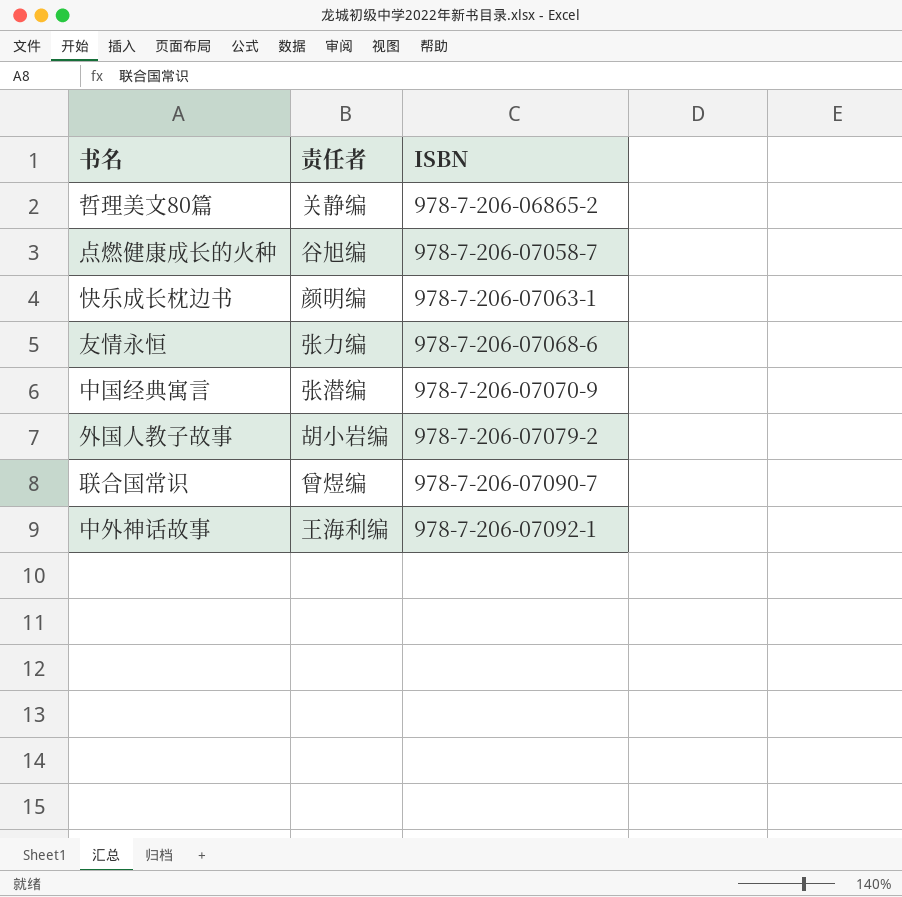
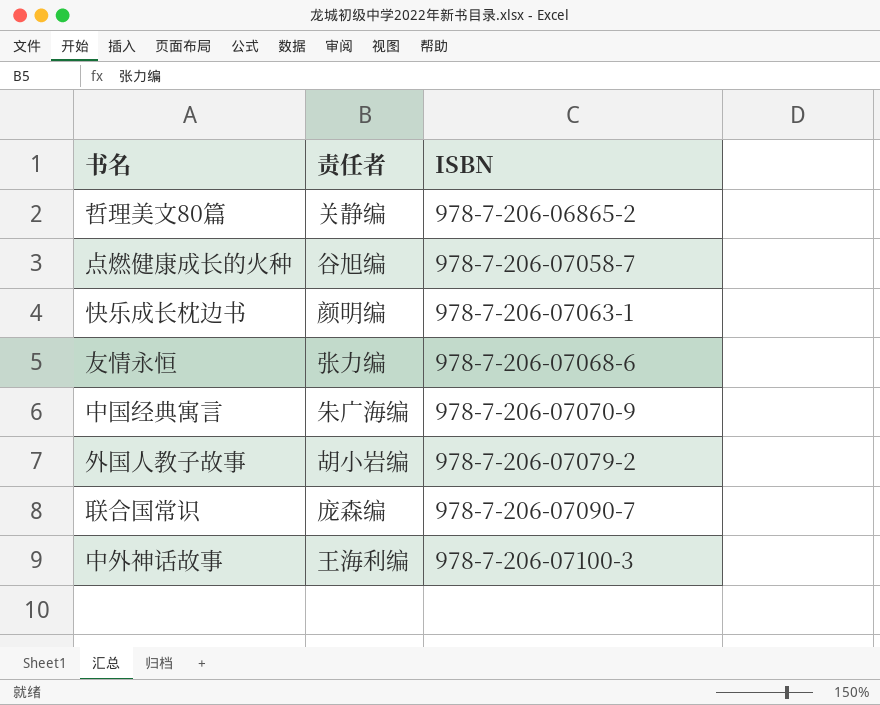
中国经典寓言 | 责任者: 张潜编 -> 朱广海编
联合国常识 | 责任者: 曾煜编 -> 庞森编
中外神话故事 | ISBN: 978-7-206-07092-1 -> 978-7-206-07100-3

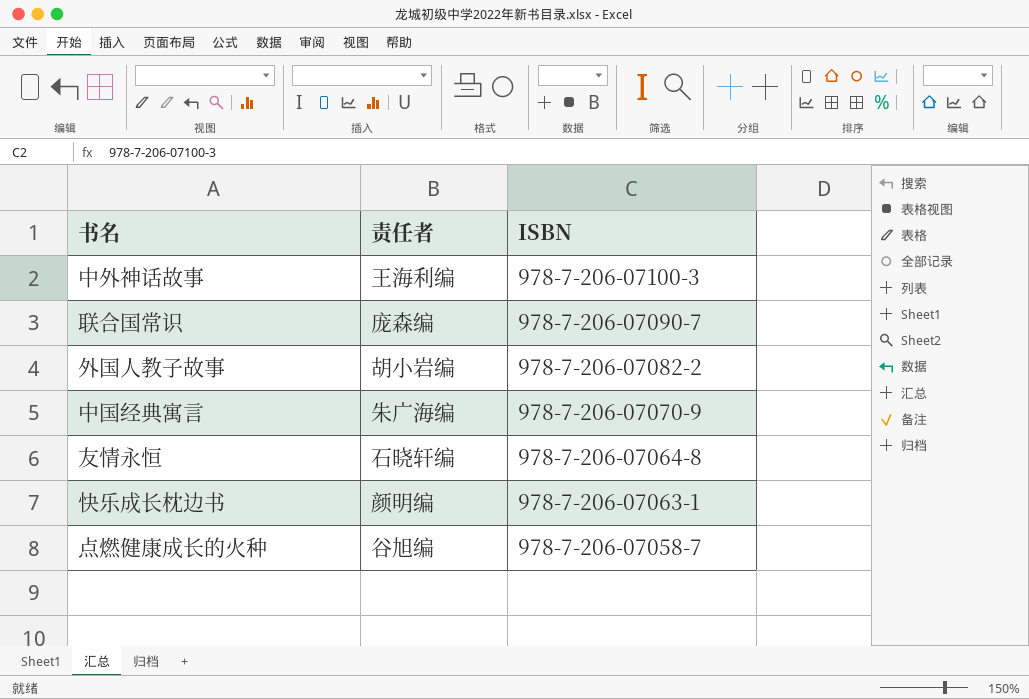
row order: ISBN ascending -> ISBN descending
row 哲理美文80篇: 关静编 | 978-7-206-06865-2 -> none
外国人教子故事 | ISBN: 978-7-206-07079-2 -> 978-7-206-07082-2
友情永恒 | 责任者: 张力编 -> 石晓轩编
友情永恒 | ISBN: 978-7-206-07068-6 -> 978-7-206-07064-8

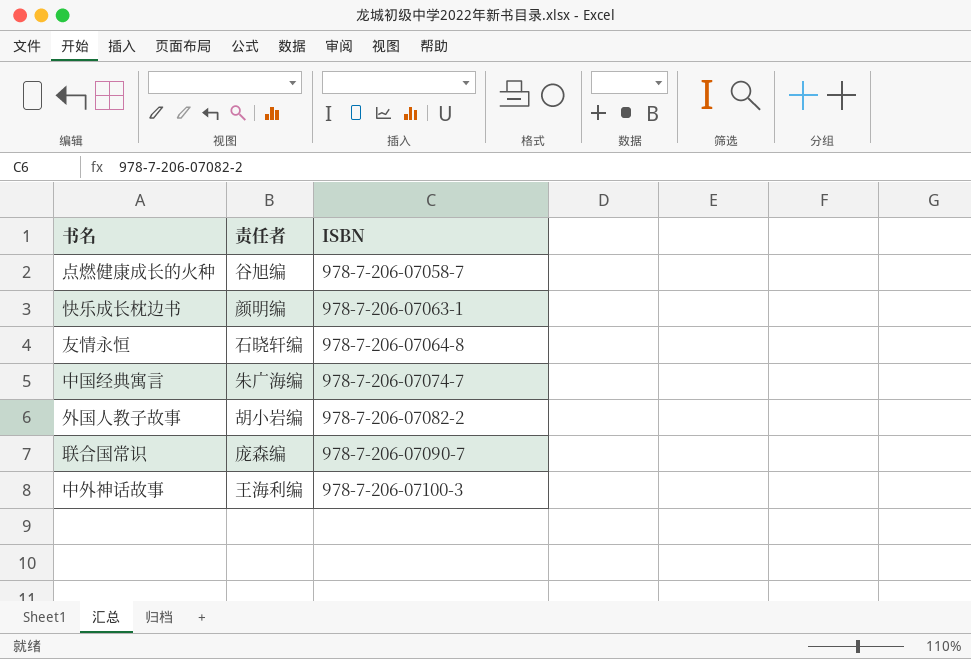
row order: ISBN descending -> ISBN ascending
中国经典寓言 | ISBN: 978-7-206-07070-9 -> 978-7-206-07074-7

